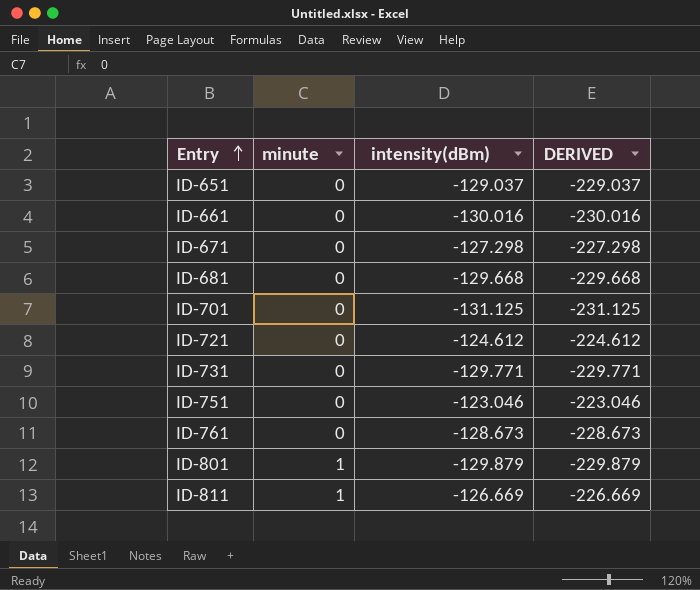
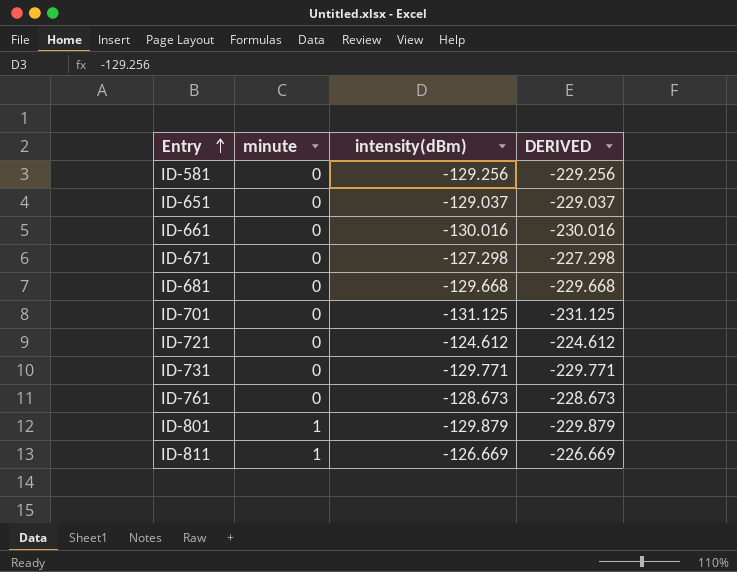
row ID-751: 0 | -123.046 | -223.046 -> none
row ID-581: none -> 0 | -129.256 | -229.256

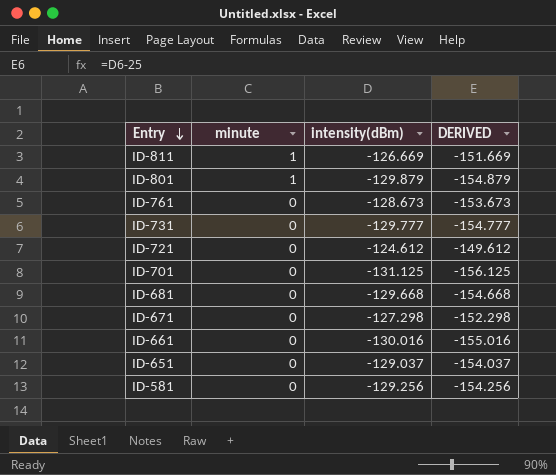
row order: Entry ascending -> Entry descending
column DERIVED | formula: [intensity(dBm)] - 100 -> [intensity(dBm)] - 25
ID-731 | intensity(dBm): -129.771 -> -129.777

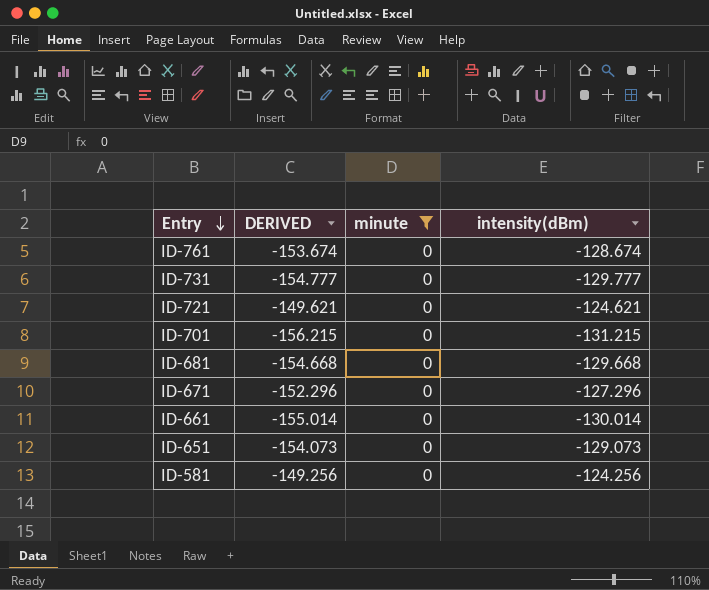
filter: none -> minute = 0
column DERIVED | position: 4 -> 2
ID-761 | DERIVED: -153.673 -> -153.674
ID-761 | intensity(dBm): -128.673 -> -128.674
ID-721 | DERIVED: -149.612 -> -149.621
ID-721 | intensity(dBm): -124.612 -> -124.621
ID-701 | DERIVED: -156.125 -> -156.215
ID-701 | intensity(dBm): -131.125 -> -131.215
ID-671 | DERIVED: -152.298 -> -152.296
ID-671 | intensity(dBm): -127.298 -> -127.296
ID-661 | DERIVED: -155.016 -> -155.014
ID-661 | intensity(dBm): -130.016 -> -130.014
ID-651 | DERIVED: -154.037 -> -154.073
ID-651 | intensity(dBm): -129.037 -> -129.073
ID-581 | DERIVED: -154.256 -> -149.256
ID-581 | intensity(dBm): -129.256 -> -124.256

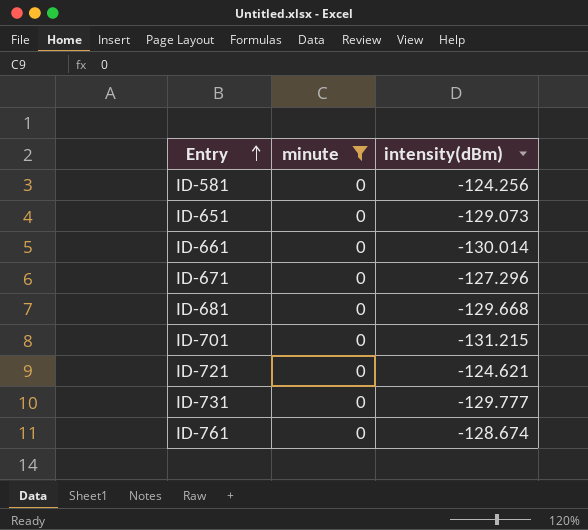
row order: Entry descending -> Entry ascending
column DERIVED | formula: [intensity(dBm)] - 25 -> none

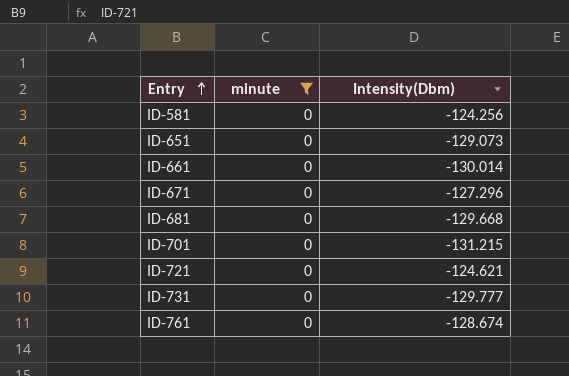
column name: intensity(dBm) -> Intensity(Dbm)

